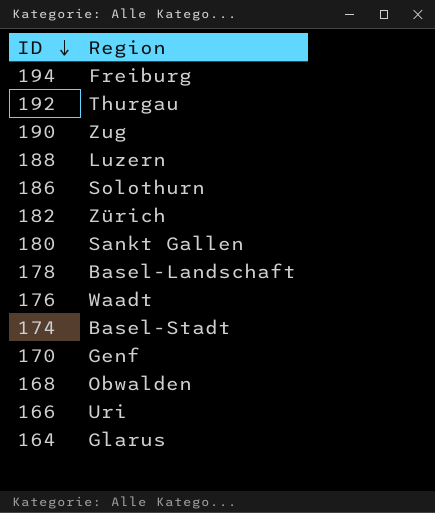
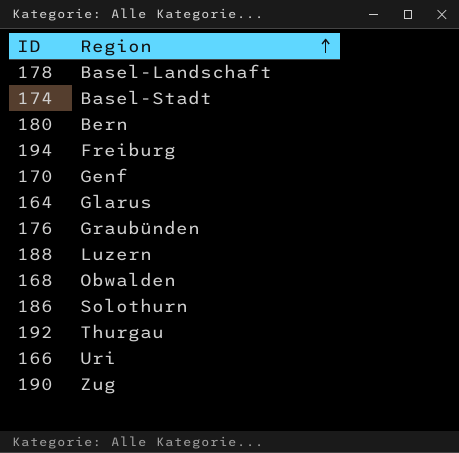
row order: ID descending -> Region ascending
row 182: Zürich -> none
180 | Region: Sankt Gallen -> Bern
176 | Region: Waadt -> Graubünden

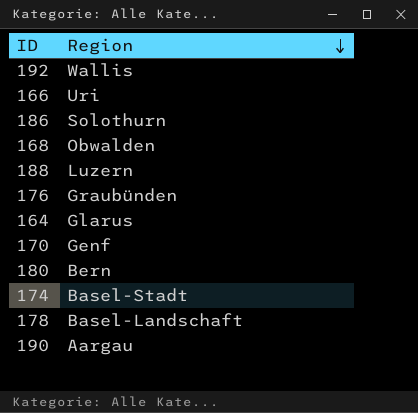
row order: Region ascending -> Region descending
row 194: Freiburg -> none
192 | Region: Thurgau -> Wallis
190 | Region: Zug -> Aargau

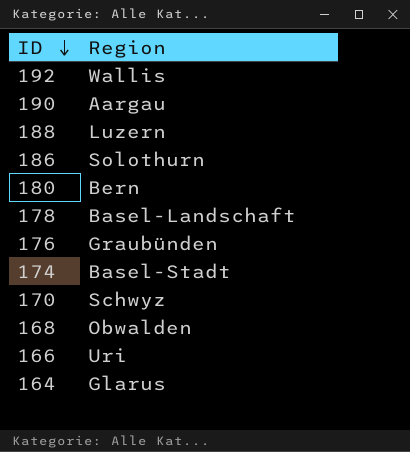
row order: Region descending -> ID descending
170 | Region: Genf -> Schwyz

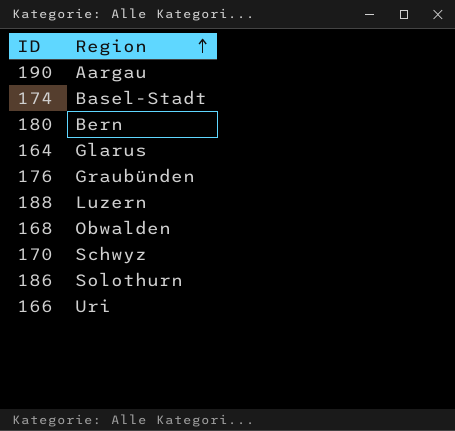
row order: ID descending -> Region ascending
row 192: Wallis -> none
row 178: Basel-Landschaft -> none

